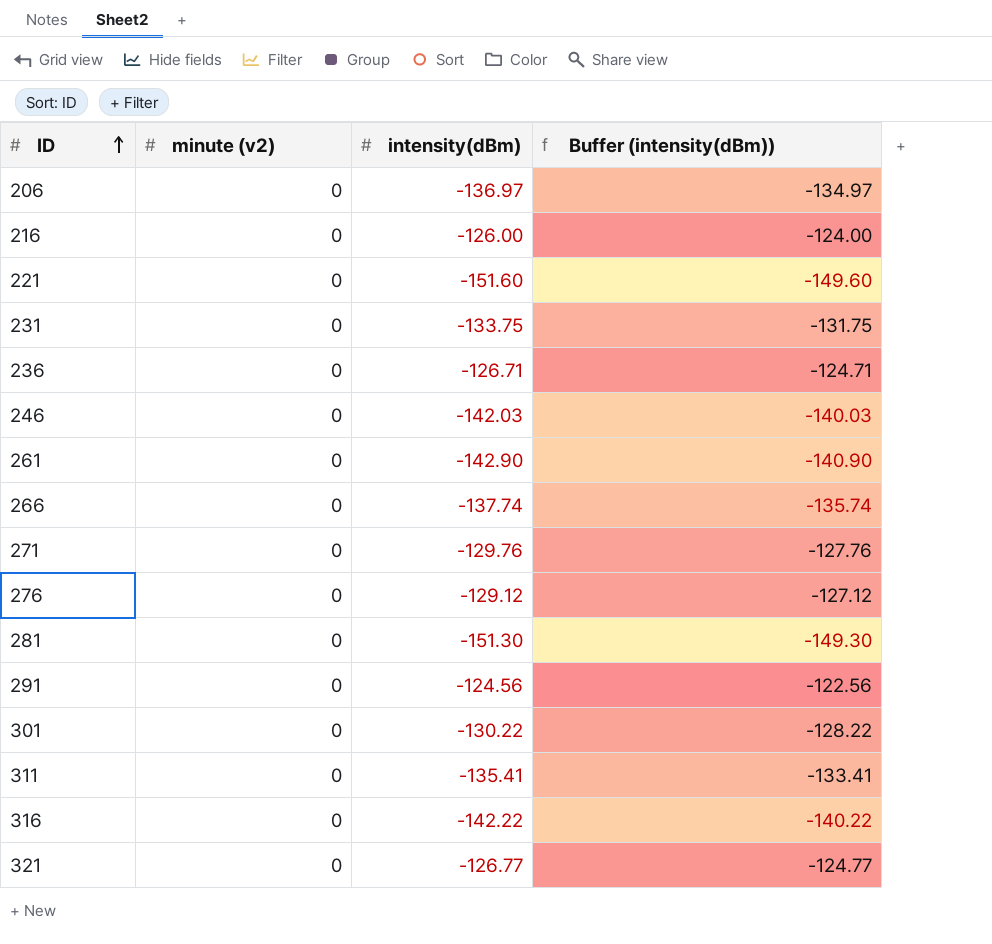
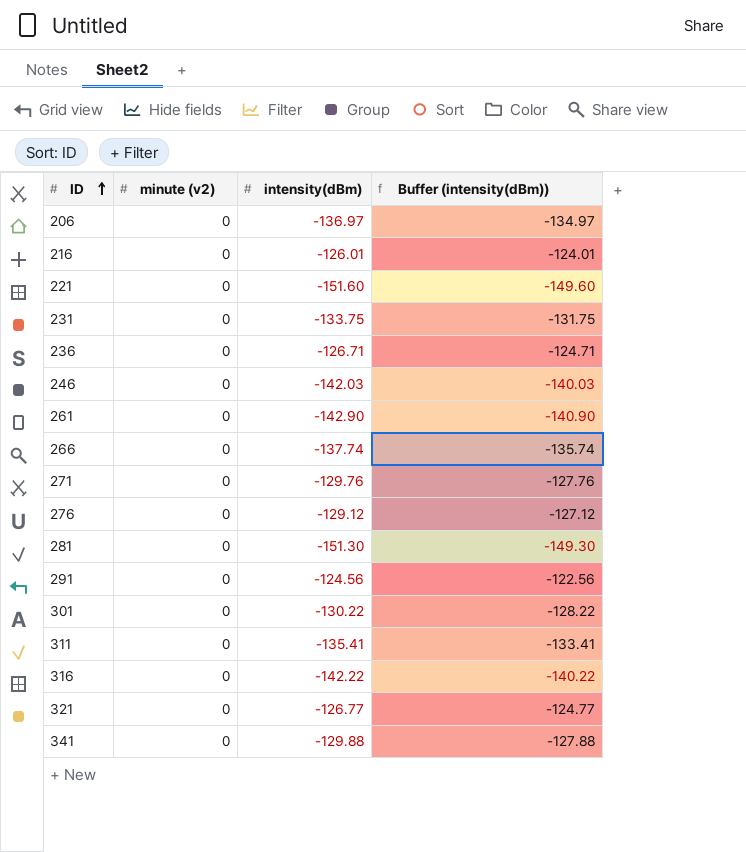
216 | intensity(dBm): -126.00 -> -126.01
216 | Buffer (intensity(dBm)): -124.00 -> -124.01
row 341: none -> 0 | -129.88 | -127.88

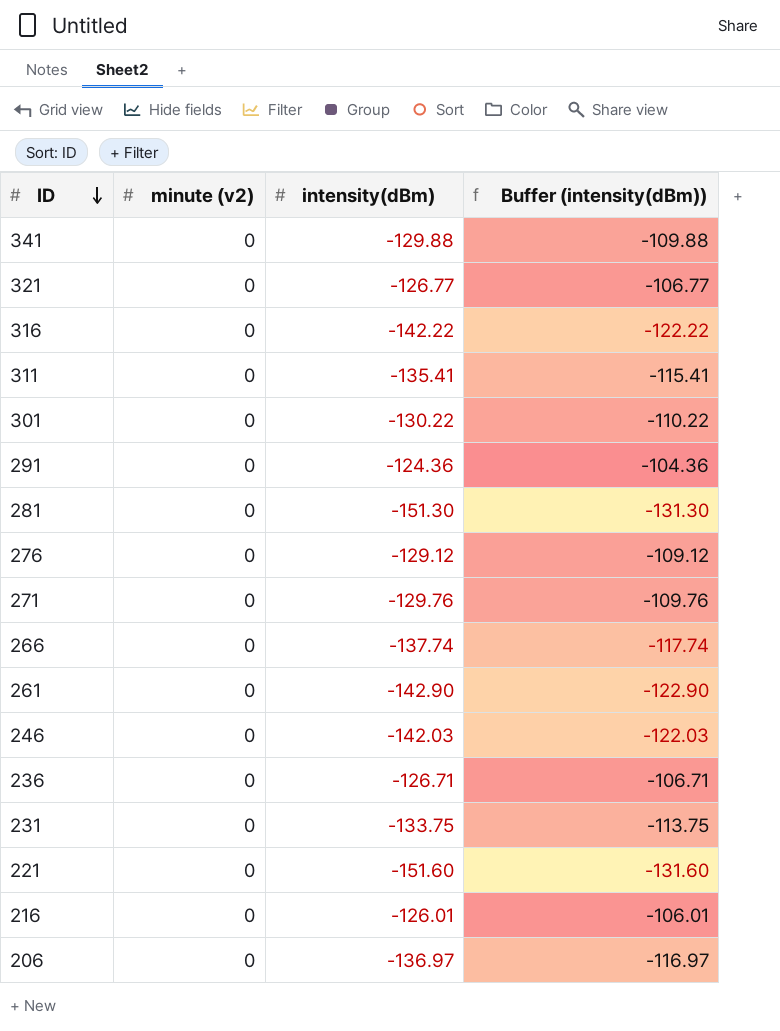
row order: ID ascending -> ID descending
column Buffer (intensity(dBm)) | formula: [intensity(dBm)] + 2 -> [intensity(dBm)] + 20
291 | intensity(dBm): -124.56 -> -124.36

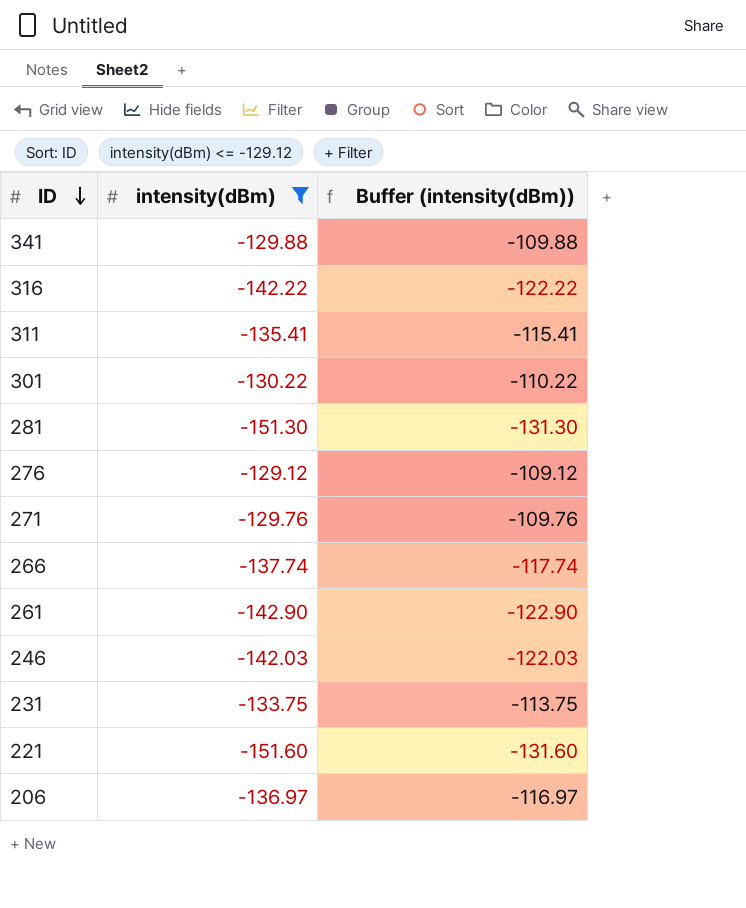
filter: none -> intensity(dBm) <= -129.12
column minute (v2) | position: 2 -> none

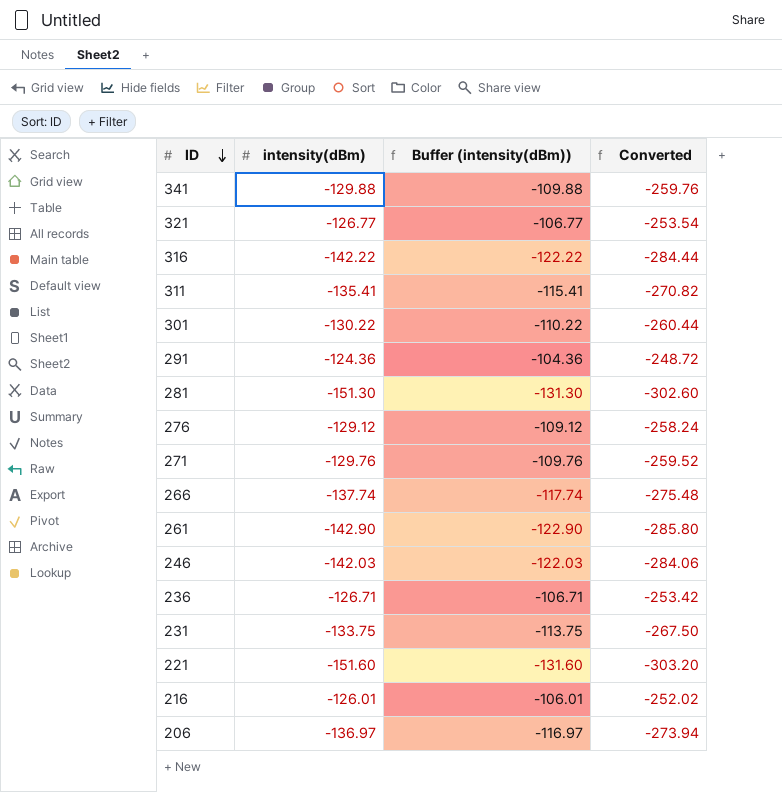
filter: intensity(dBm) <= -129.12 -> none
column Converted | formula: none -> [intensity(dBm)] * 2

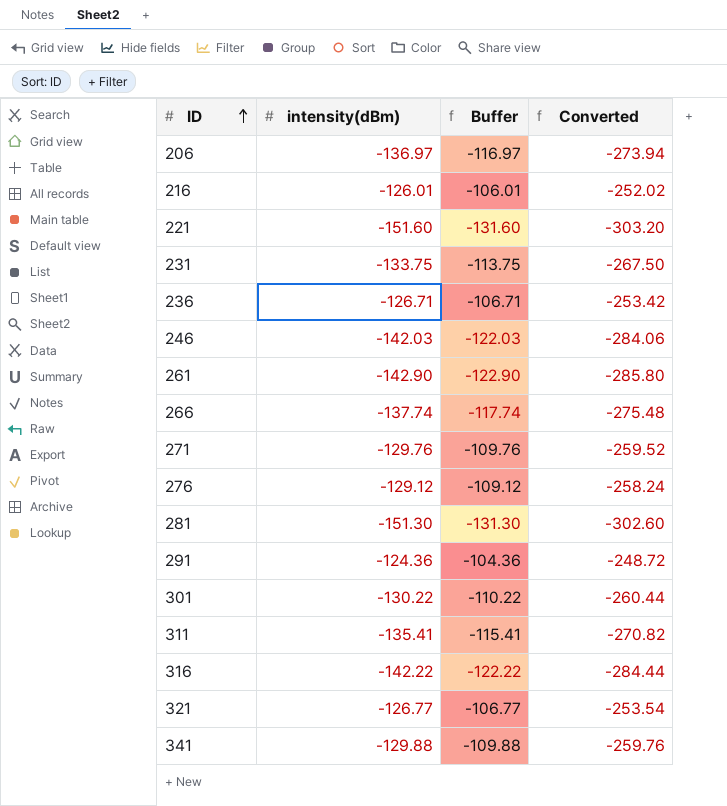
row order: ID descending -> ID ascending
column name: Buffer (intensity(dBm)) -> Buffer

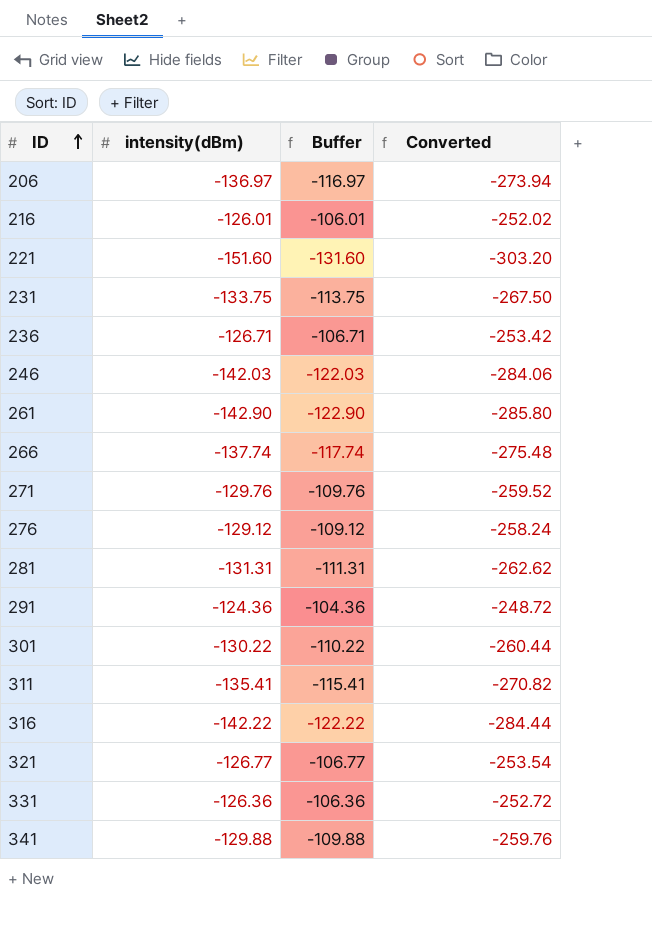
281 | intensity(dBm): -151.30 -> -131.31
281 | Buffer: -131.30 -> -111.31
281 | Converted: -302.60 -> -262.62
row 331: none -> -126.36 | -106.36 | -252.72

